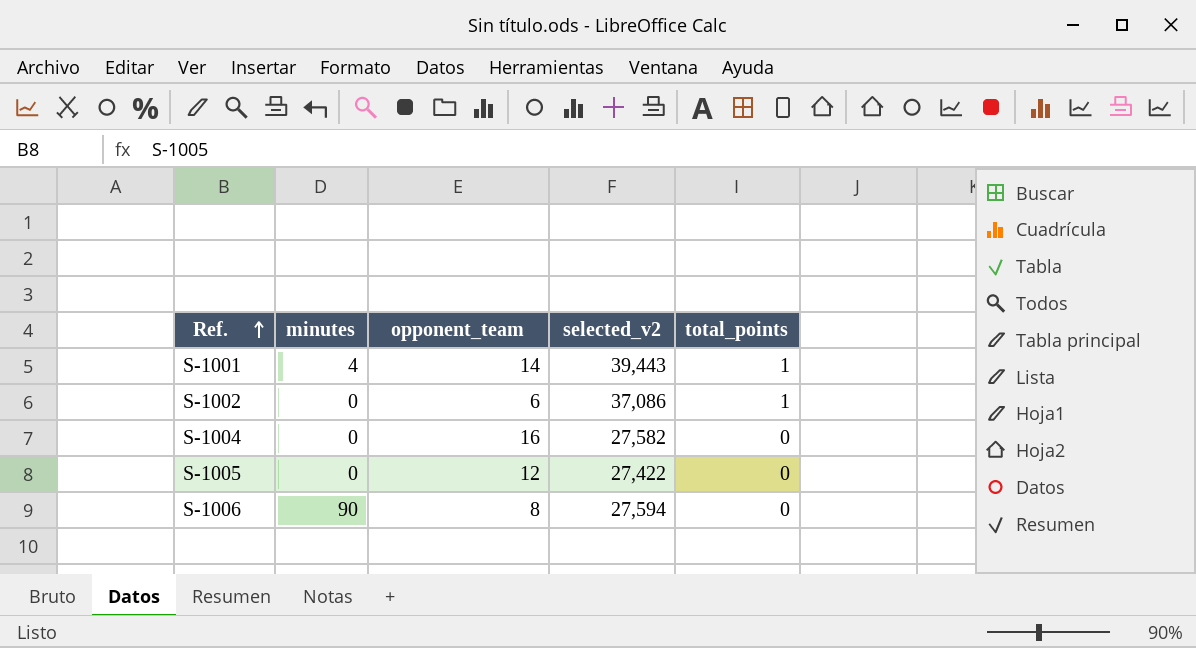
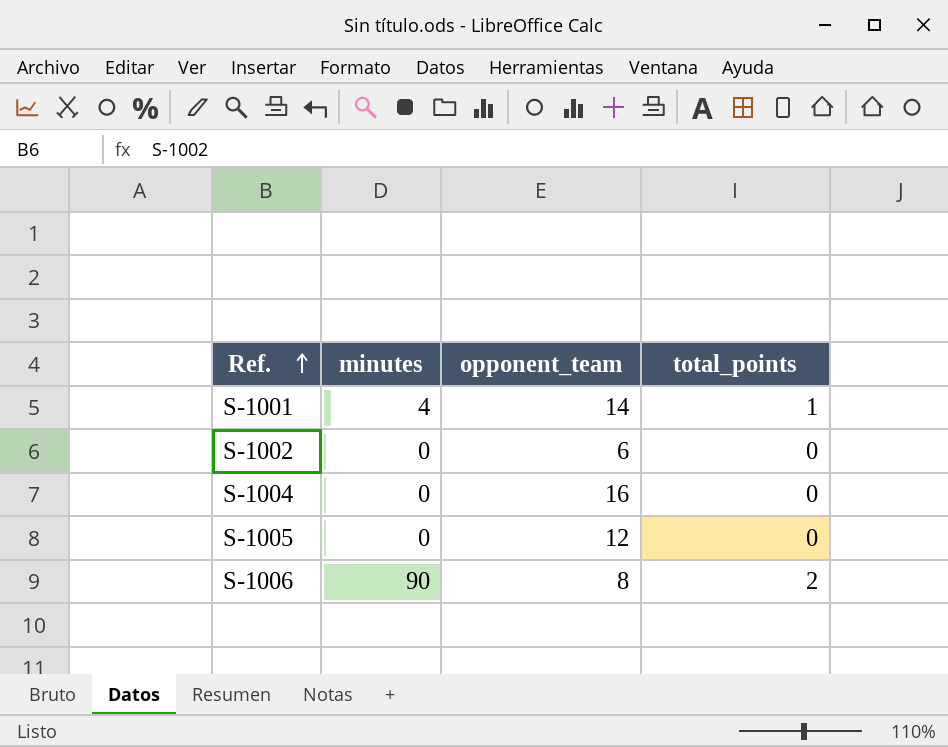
column selected_v2 | position: 4 -> none
S-1002 | total_points: 1 -> 0
S-1006 | total_points: 0 -> 2

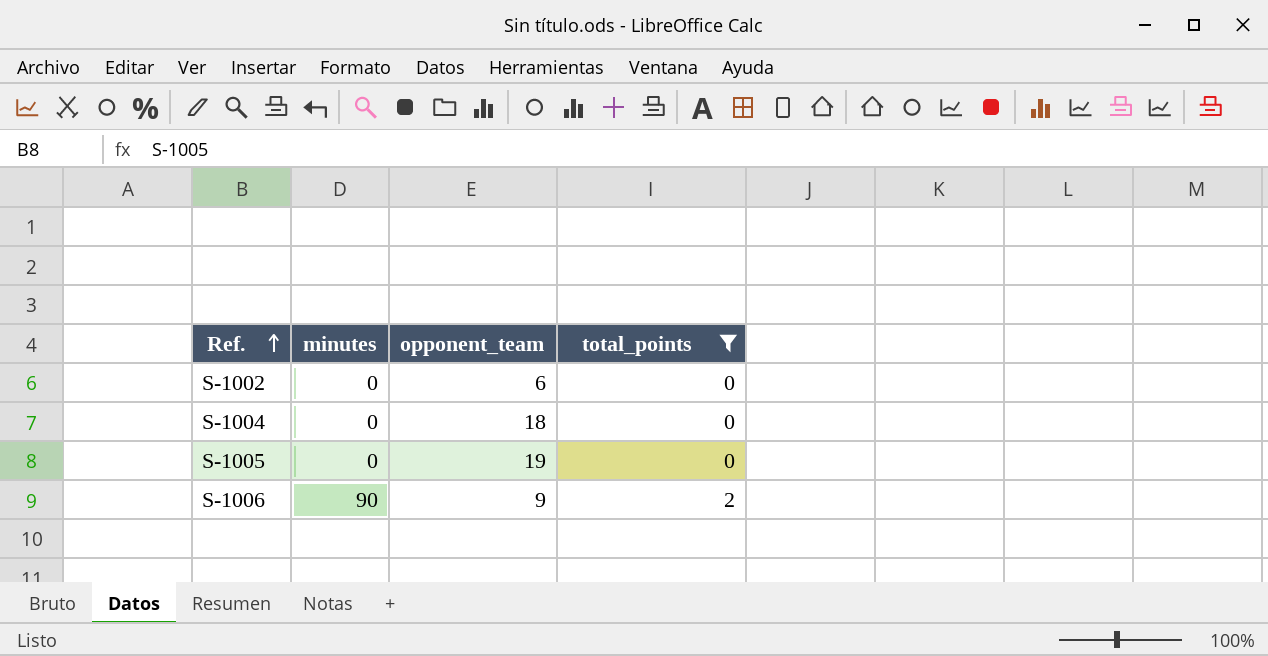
filter: none -> total_points != 1
S-1004 | opponent_team: 16 -> 18
S-1005 | opponent_team: 12 -> 19
S-1006 | opponent_team: 8 -> 9

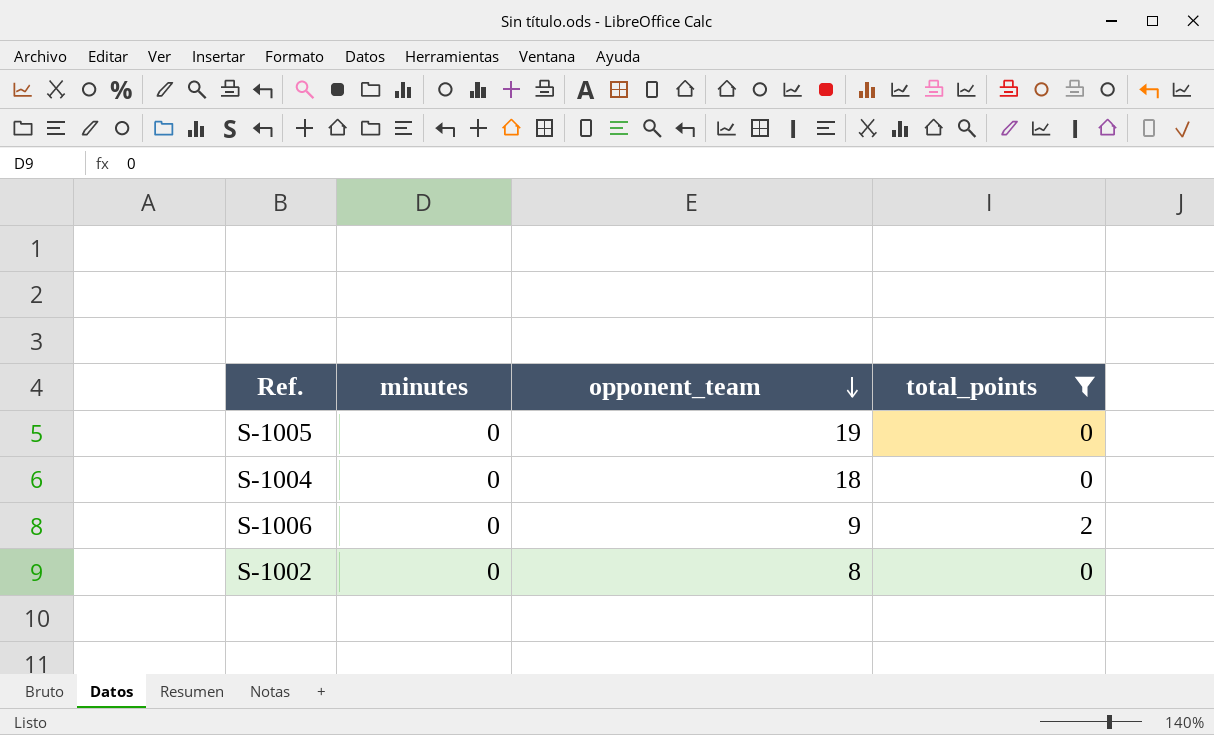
row order: Ref. ascending -> opponent_team descending
S-1006 | minutes: 90 -> 0
S-1002 | opponent_team: 6 -> 8

